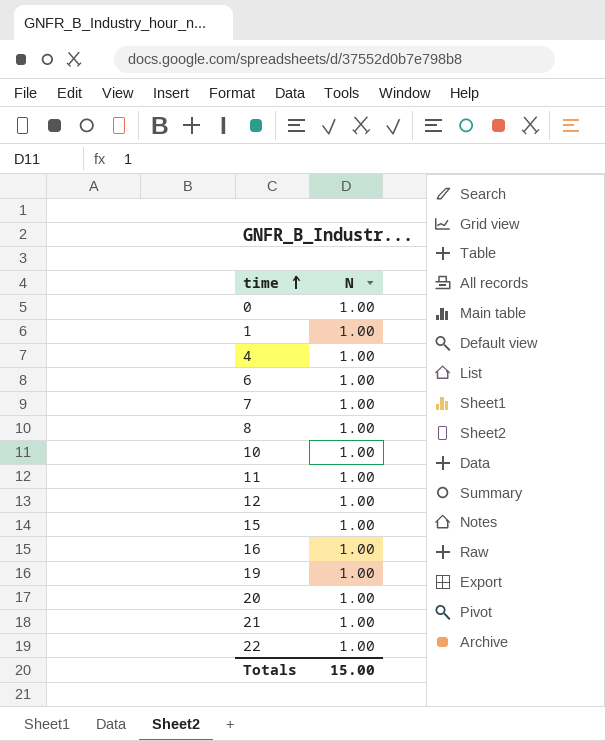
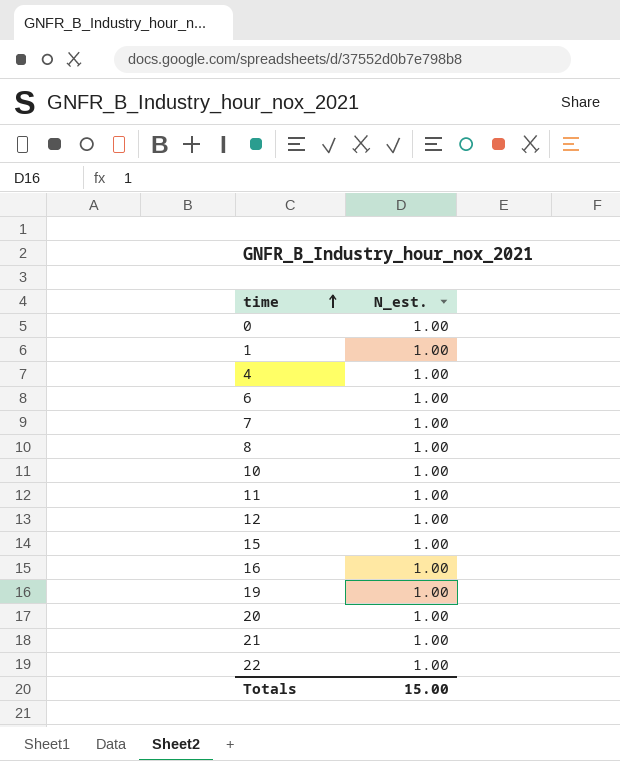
column name: N -> N_est.

